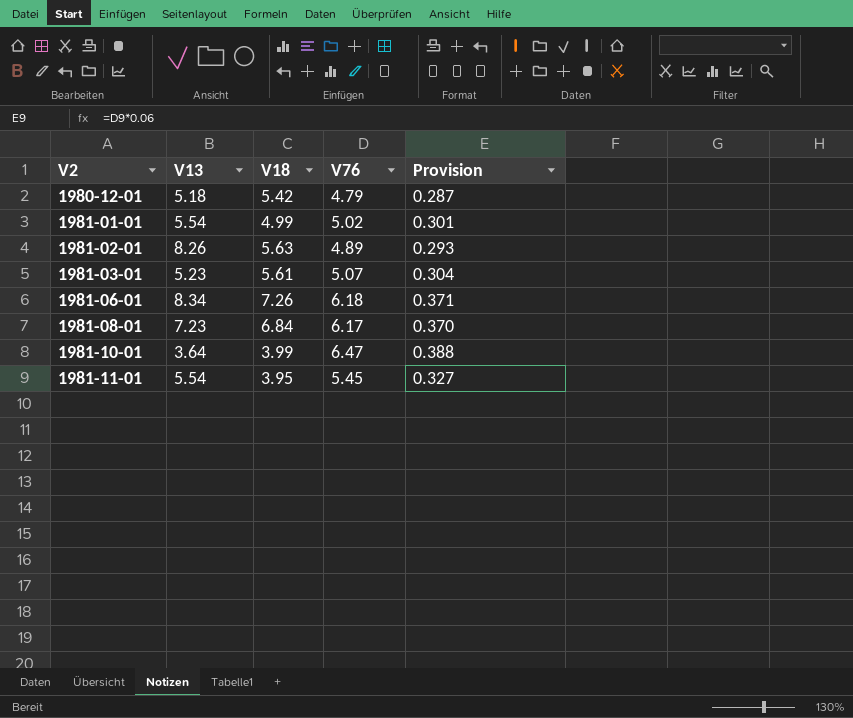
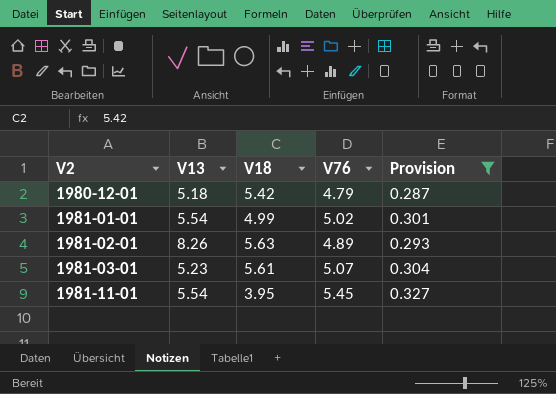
filter: none -> Provision <= 0.327

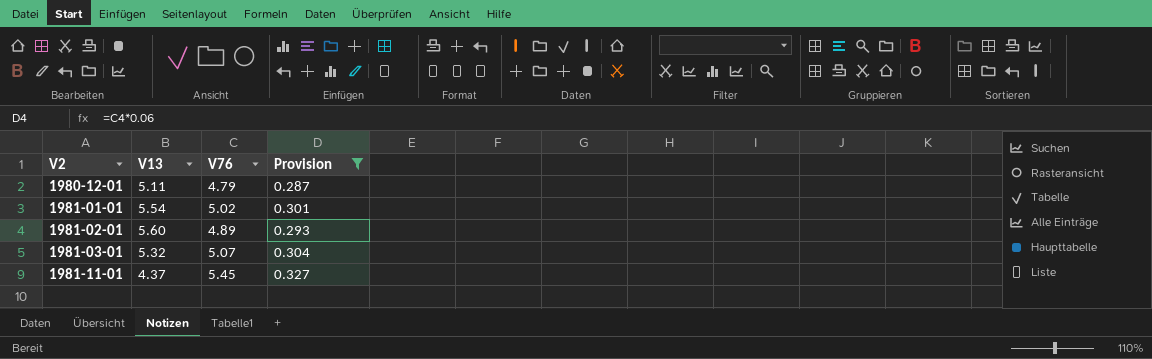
column V18 | position: 3 -> none
1980-12-01 | V13: 5.18 -> 5.11
1981-02-01 | V13: 8.26 -> 5.60
1981-03-01 | V13: 5.23 -> 5.32
1981-11-01 | V13: 5.54 -> 4.37

